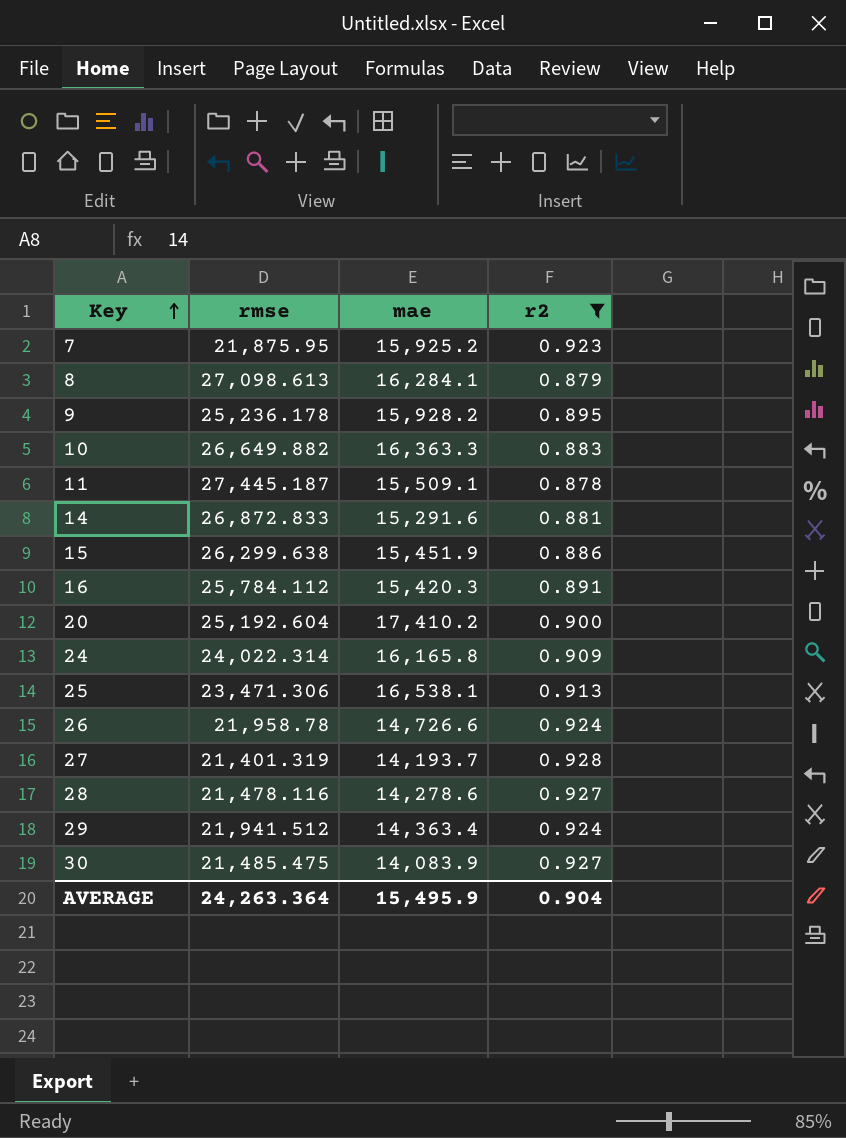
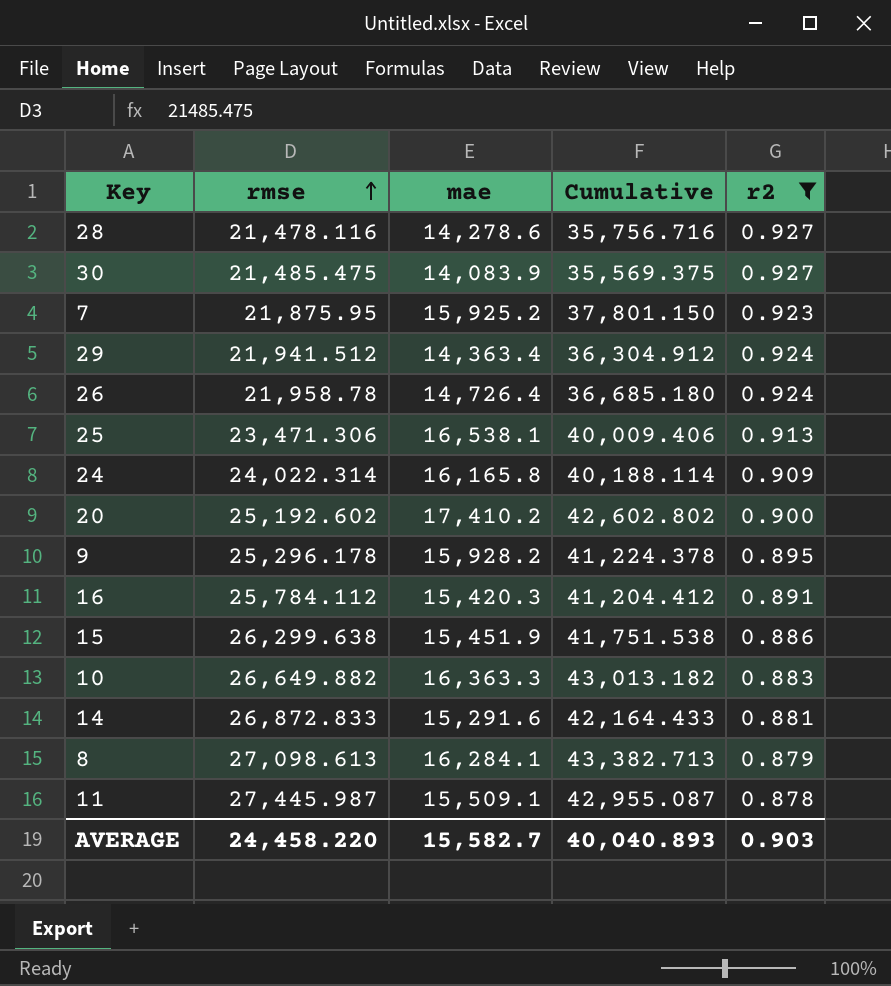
row order: Key ascending -> rmse ascending
column Cumulative | formula: none -> [rmse] + [mae]
row 27: 21,401.319 | 14,193.7 | 0.928 -> none
26 | mae: 14,726.6 -> 14,726.4
20 | rmse: 25,192.604 -> 25,192.602
9 | rmse: 25,236.178 -> 25,296.178
11 | rmse: 27,445.187 -> 27,445.987
AVERAGE | rmse: 24,263.364 -> 24,458.220
AVERAGE | mae: 15,495.9 -> 15,582.7
AVERAGE | r2: 0.904 -> 0.903

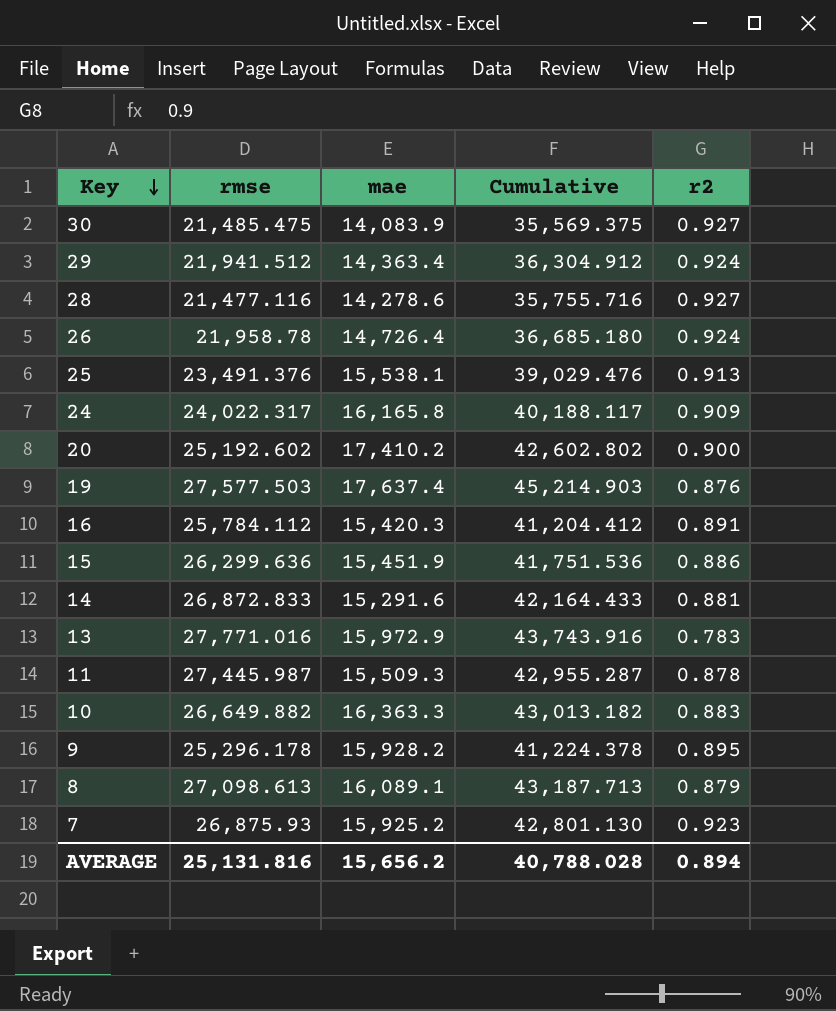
filter: r2 >= 0.878 -> none
row order: rmse ascending -> Key descending
28 | rmse: 21,478.116 -> 21,477.116
28 | Cumulative: 35,756.716 -> 35,755.716
25 | rmse: 23,471.306 -> 23,491.376
25 | mae: 16,538.1 -> 15,538.1
25 | Cumulative: 40,009.406 -> 39,029.476
24 | rmse: 24,022.314 -> 24,022.317
24 | Cumulative: 40,188.114 -> 40,188.117
15 | rmse: 26,299.638 -> 26,299.636
15 | Cumulative: 41,751.538 -> 41,751.536
11 | mae: 15,509.1 -> 15,509.3
11 | Cumulative: 42,955.087 -> 42,955.287
8 | mae: 16,284.1 -> 16,089.1
8 | Cumulative: 43,382.713 -> 43,187.713
7 | rmse: 21,875.95 -> 26,875.93
7 | Cumulative: 37,801.150 -> 42,801.130
AVERAGE | rmse: 24,458.220 -> 25,131.816
AVERAGE | mae: 15,582.7 -> 15,656.2
AVERAGE | Cumulative: 40,040.893 -> 40,788.028
AVERAGE | r2: 0.903 -> 0.894

